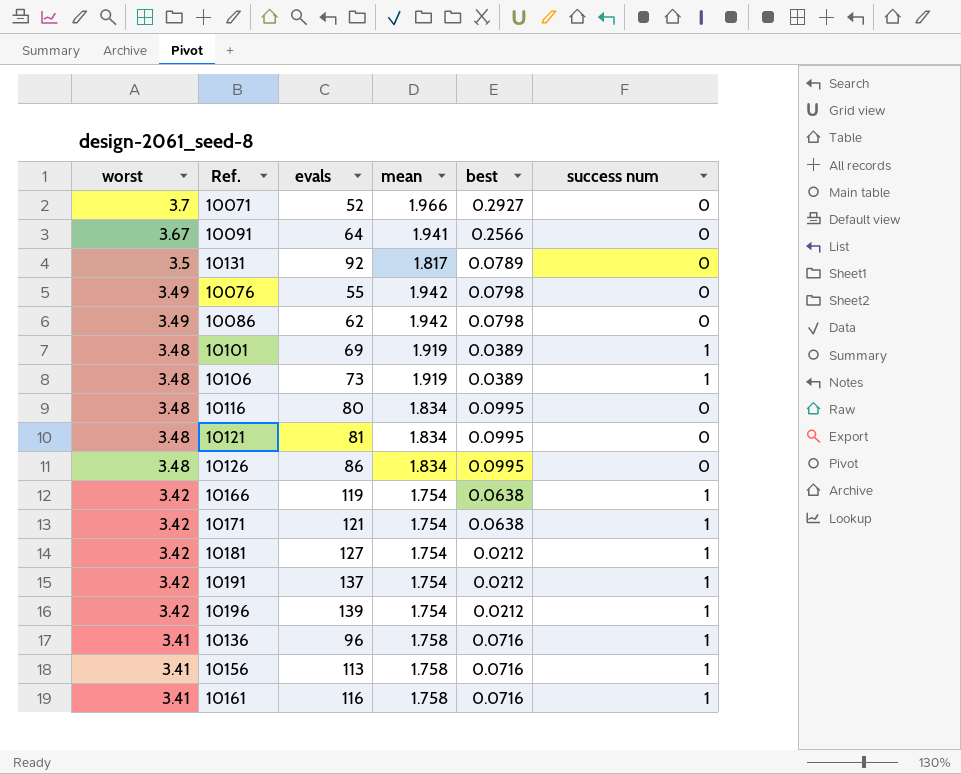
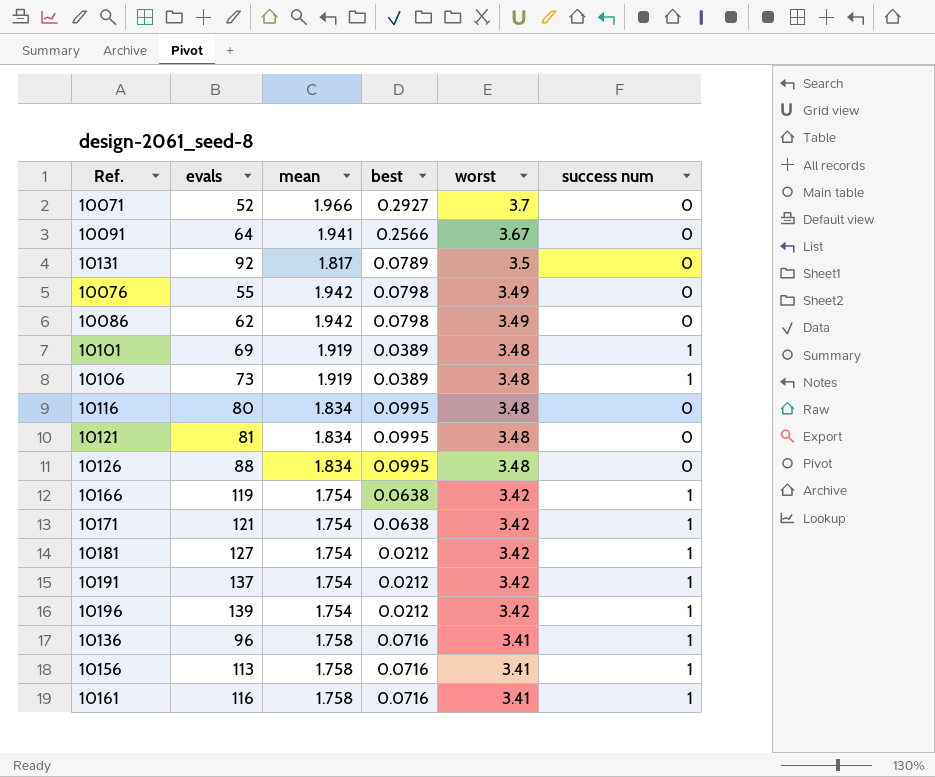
column worst | position: 1 -> 5
10126 | evals: 86 -> 88

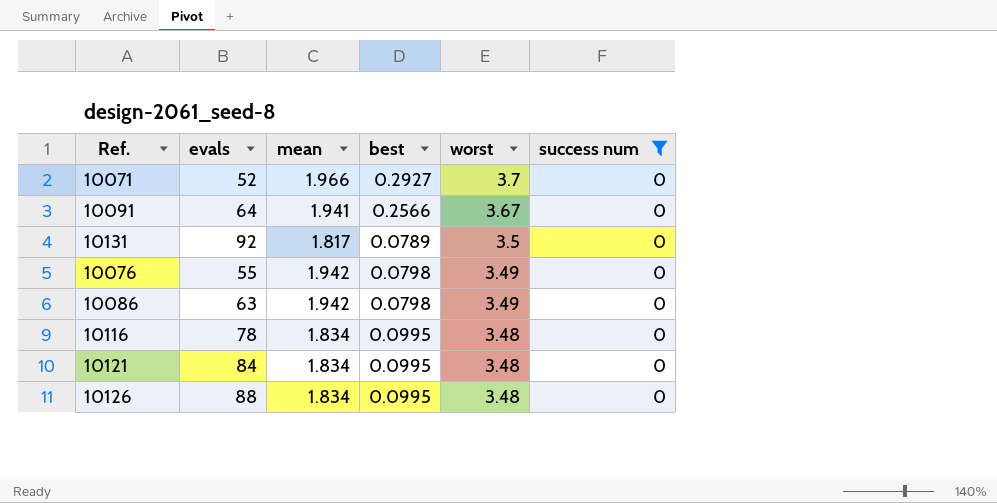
filter: none -> success num = 0
10086 | evals: 62 -> 63
10116 | evals: 80 -> 78
10121 | evals: 81 -> 84

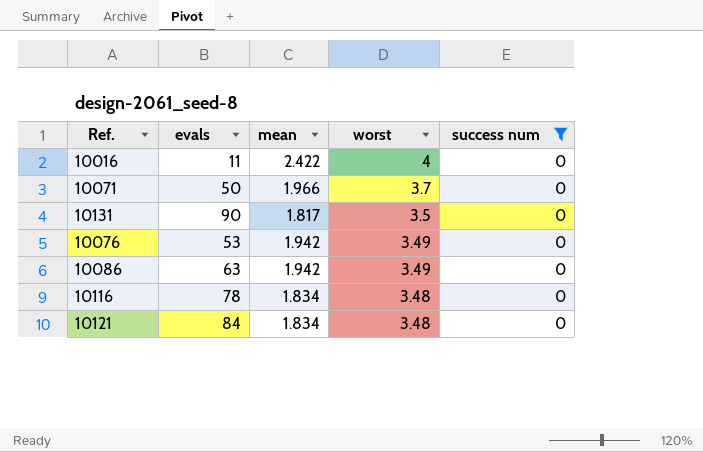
column best | position: 4 -> none
row 10091: 64 | 1.941 | 0.2566 | 3.67 | 0 -> none
row 10126: 88 | 1.834 | 0.0995 | 3.48 | 0 -> none
row 10016: none -> 11 | 2.422 | 4 | 0
10071 | evals: 52 -> 50
10131 | evals: 92 -> 90
10076 | evals: 55 -> 53

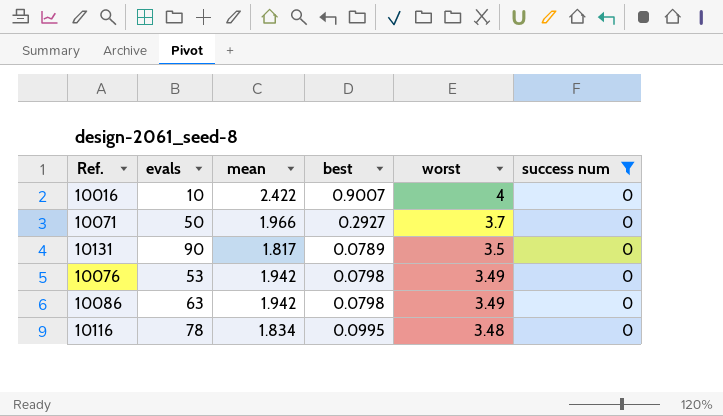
column best | position: none -> 4
row 10121: 84 | 1.834 | 3.48 | 0 -> none
10016 | evals: 11 -> 10

